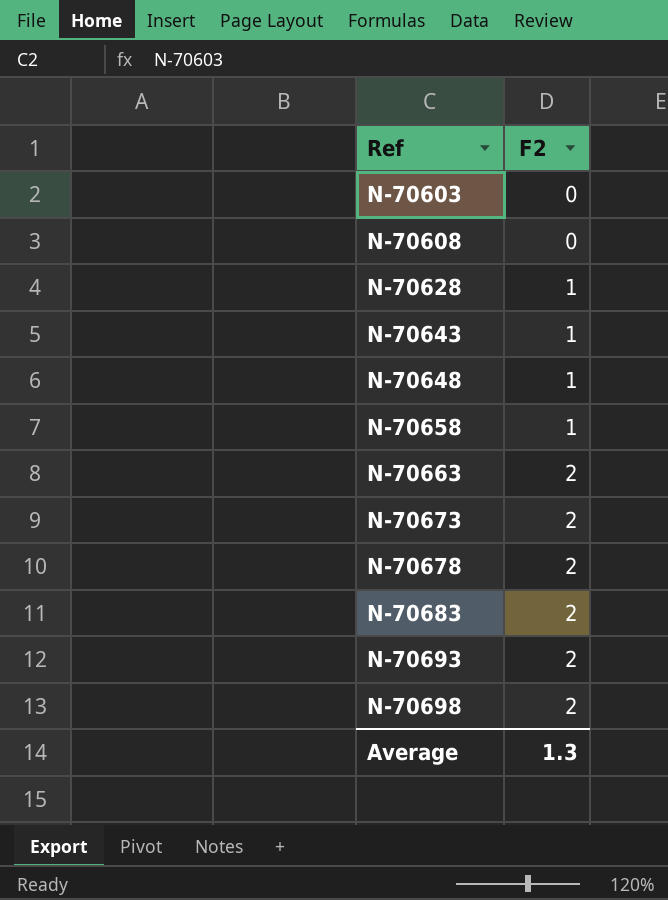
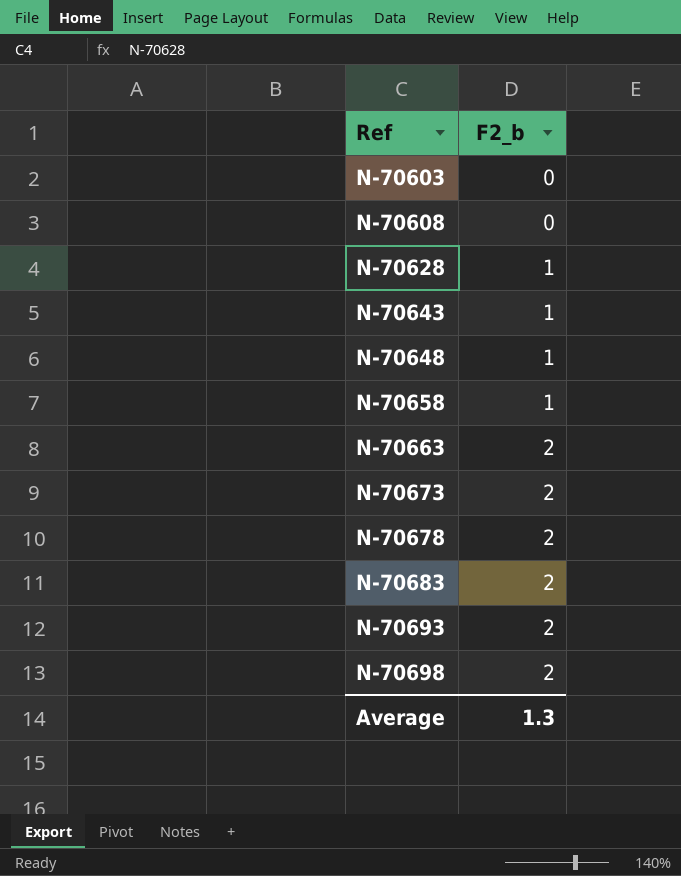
column name: F2 -> F2_b

